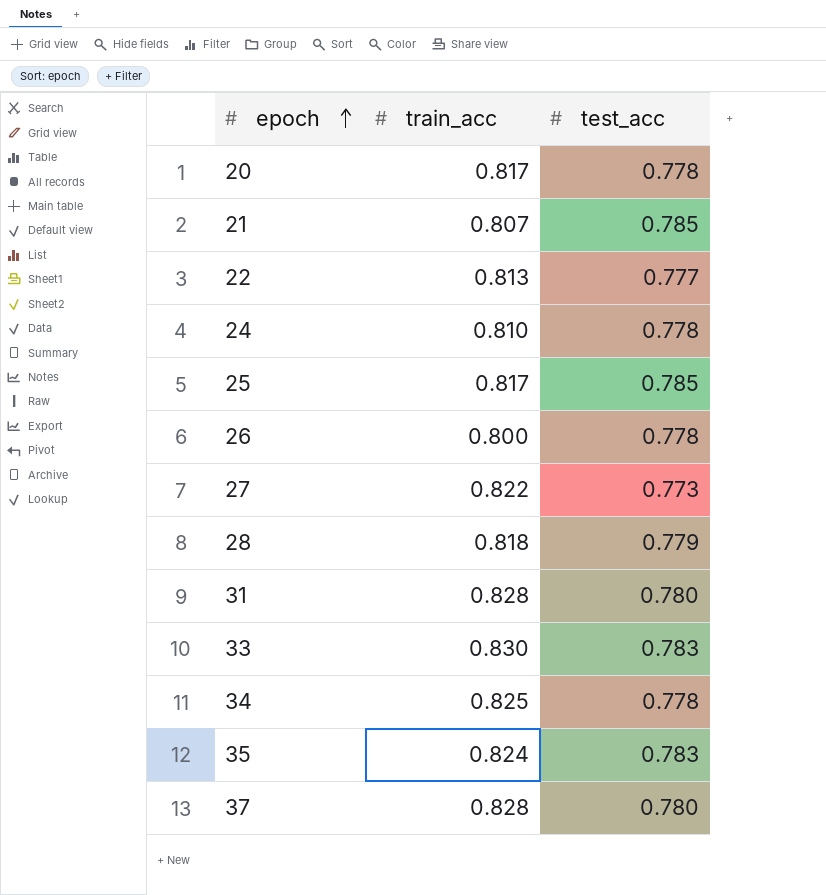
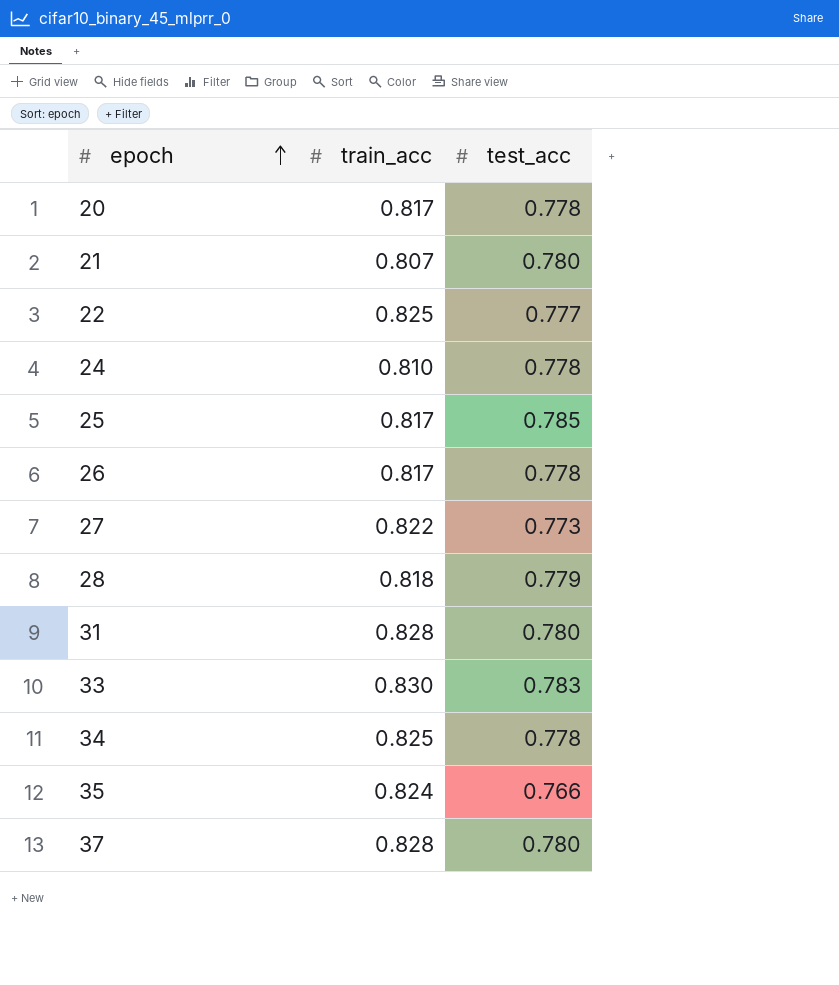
21 | test_acc: 0.785 -> 0.780
22 | train_acc: 0.813 -> 0.825
26 | train_acc: 0.800 -> 0.817
35 | test_acc: 0.783 -> 0.766

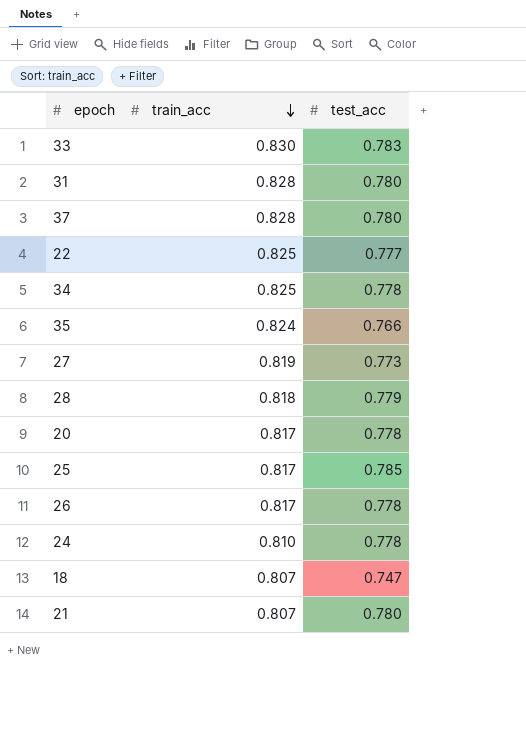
row order: epoch ascending -> train_acc descending
27 | train_acc: 0.822 -> 0.819
row 18: none -> 0.807 | 0.747

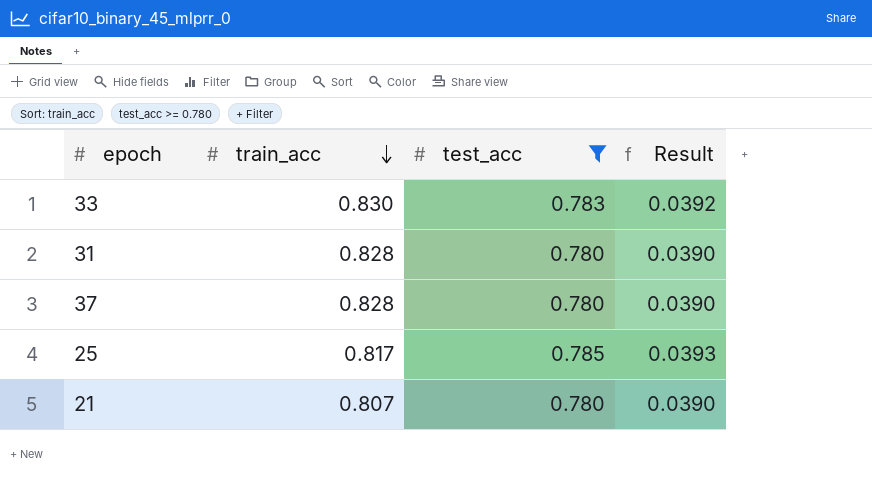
filter: none -> test_acc >= 0.780
column Result | formula: none -> [test_acc] * 0.05

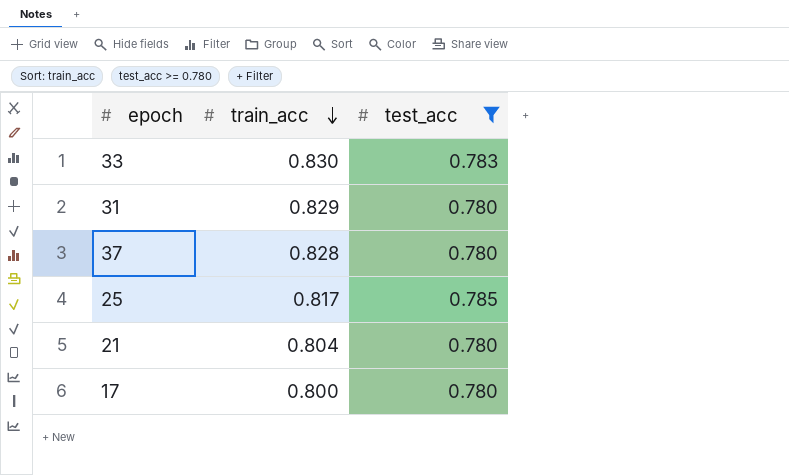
column Result | formula: [test_acc] * 0.05 -> none
31 | train_acc: 0.828 -> 0.829
21 | train_acc: 0.807 -> 0.804
row 17: none -> 0.800 | 0.780

